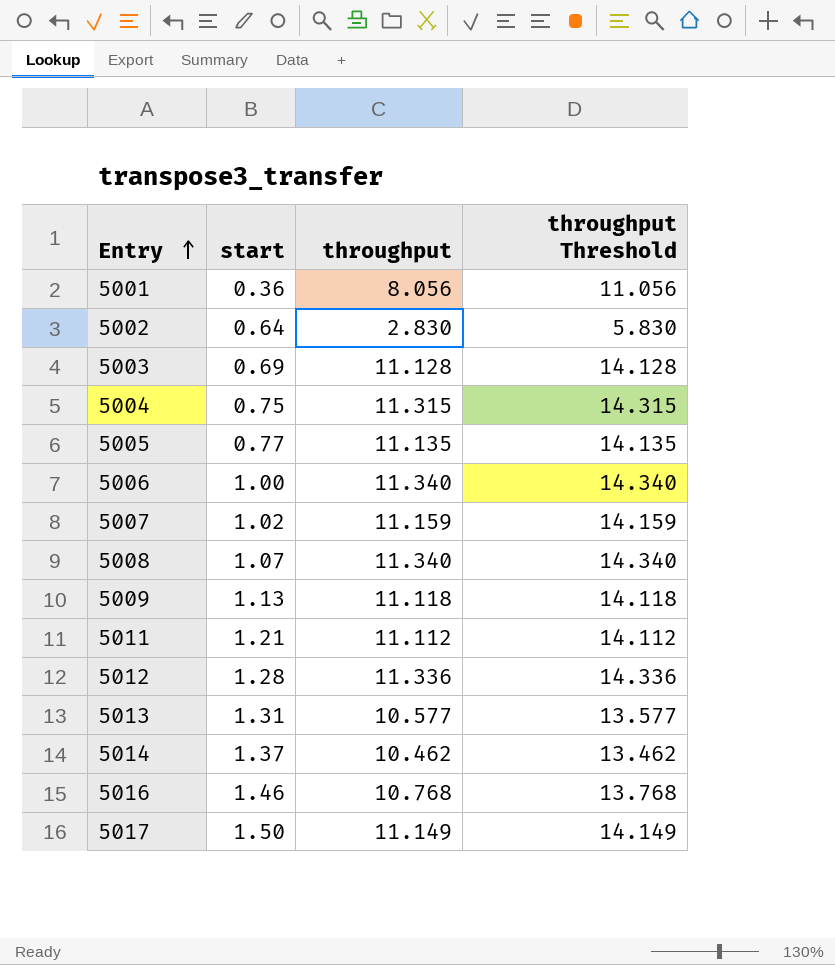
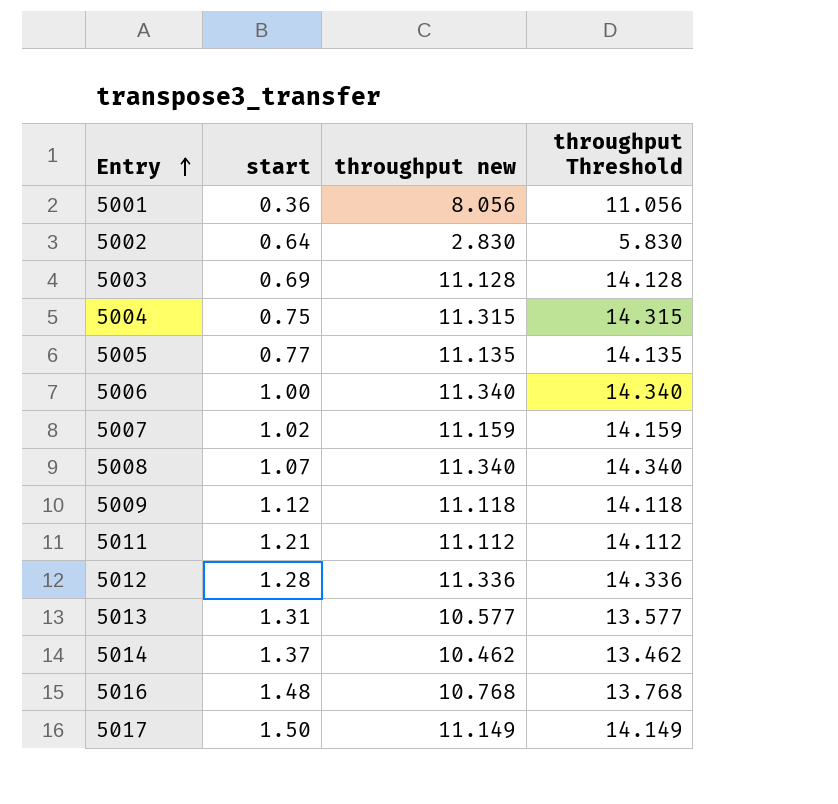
column name: throughput -> throughput new
5009 | start: 1.13 -> 1.12
5016 | start: 1.46 -> 1.48

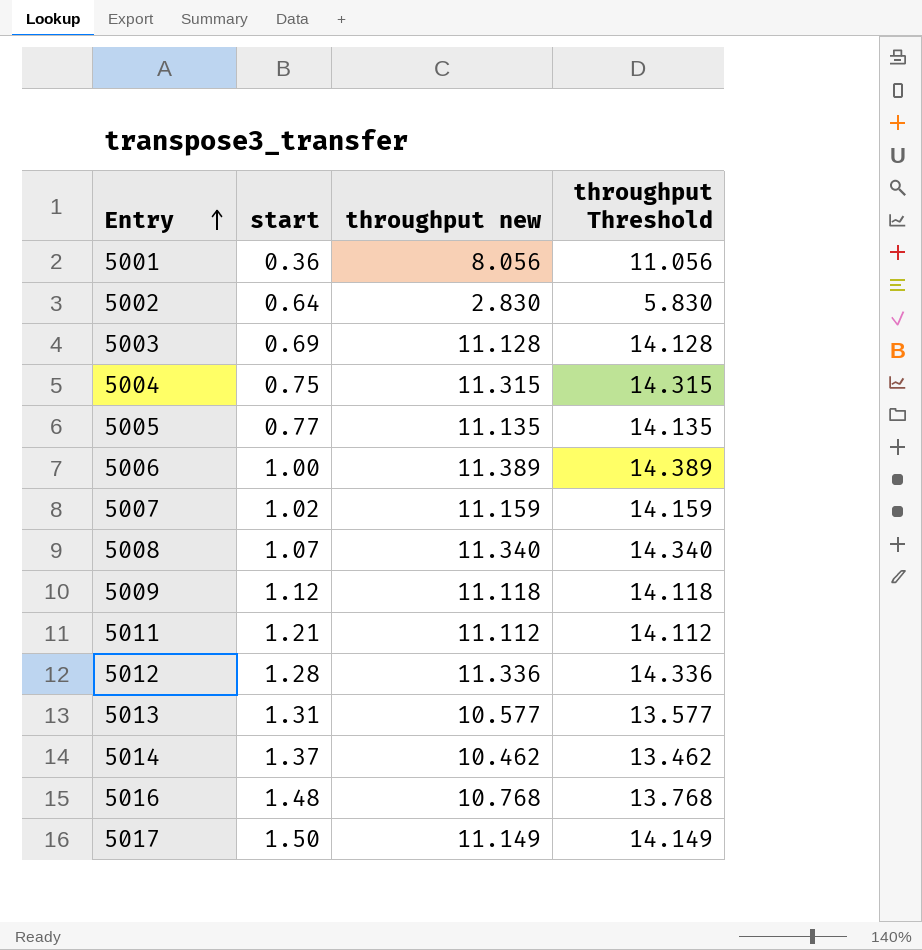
5006 | throughput new: 11.340 -> 11.389
5006 | throughput Threshold: 14.340 -> 14.389

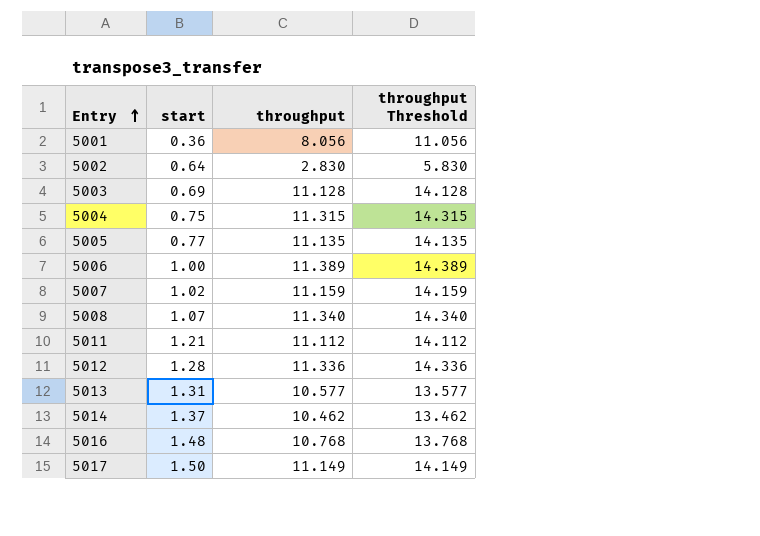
column name: throughput new -> throughput
row 5009: 1.12 | 11.118 | 14.118 -> none

